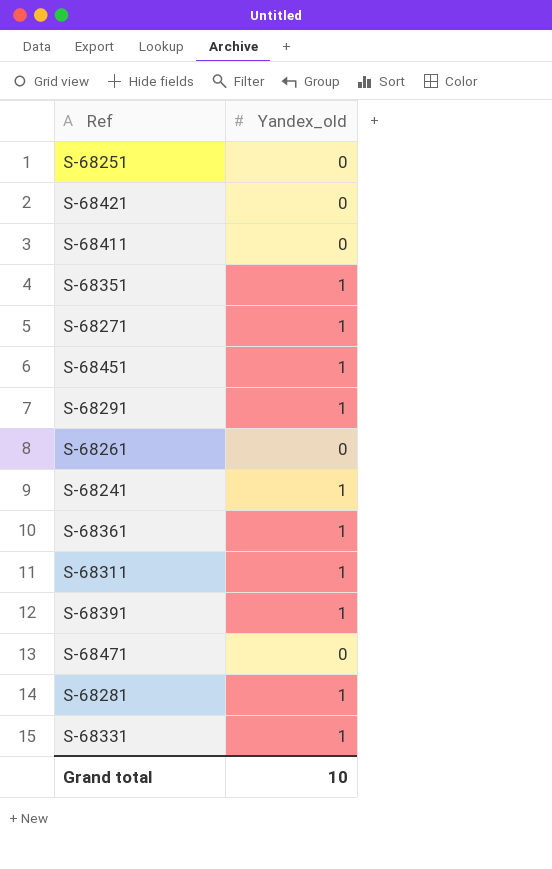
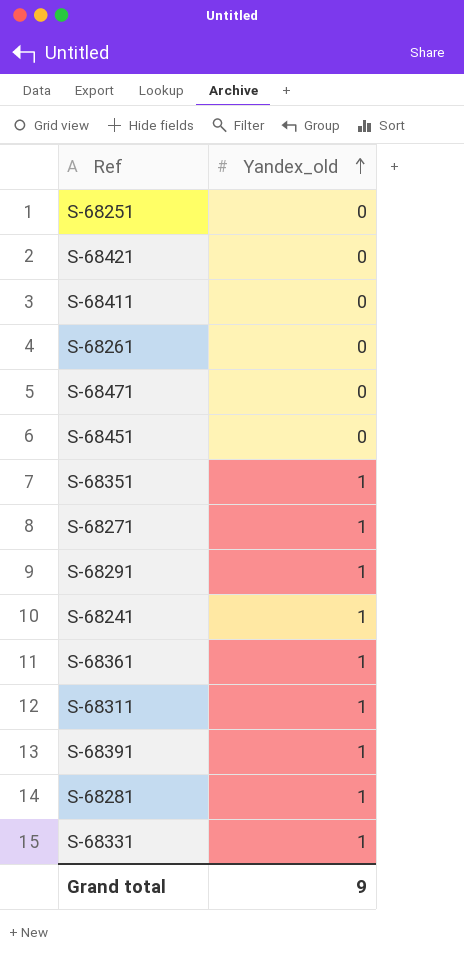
row order: none -> Yandex_old ascending
S-68451 | Yandex_old: 1 -> 0
Grand total | Yandex_old: 10 -> 9

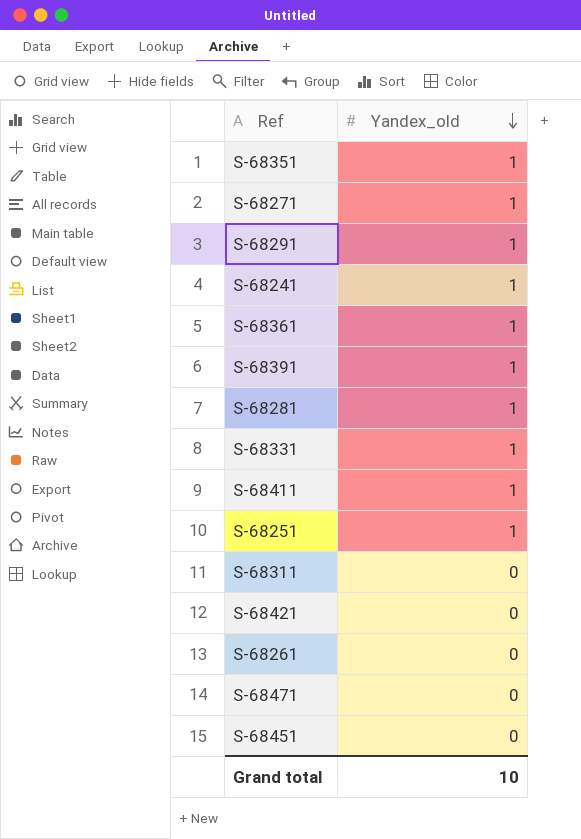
row order: Yandex_old ascending -> Yandex_old descending
S-68411 | Yandex_old: 0 -> 1
S-68251 | Yandex_old: 0 -> 1
S-68311 | Yandex_old: 1 -> 0
Grand total | Yandex_old: 9 -> 10

